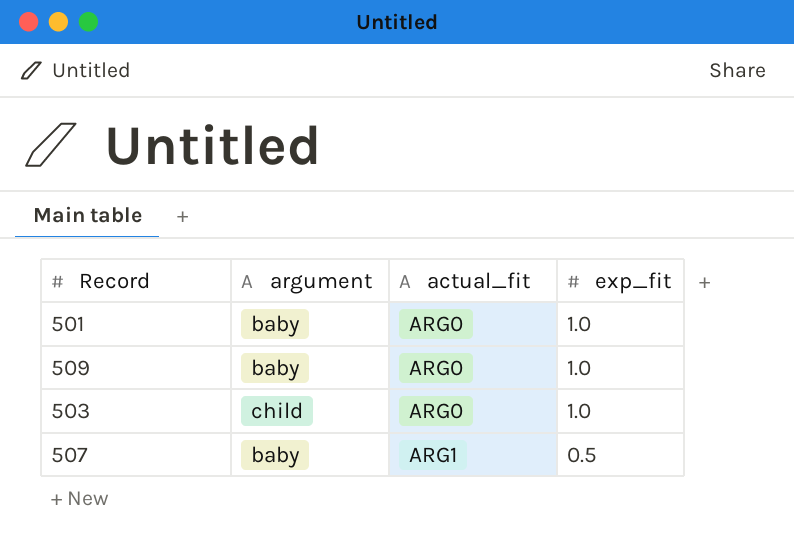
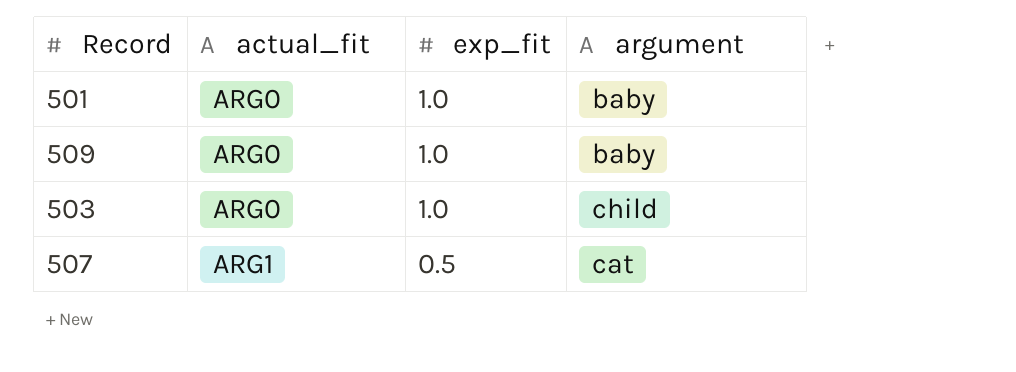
column argument | position: 2 -> 4
507 | argument: baby -> cat

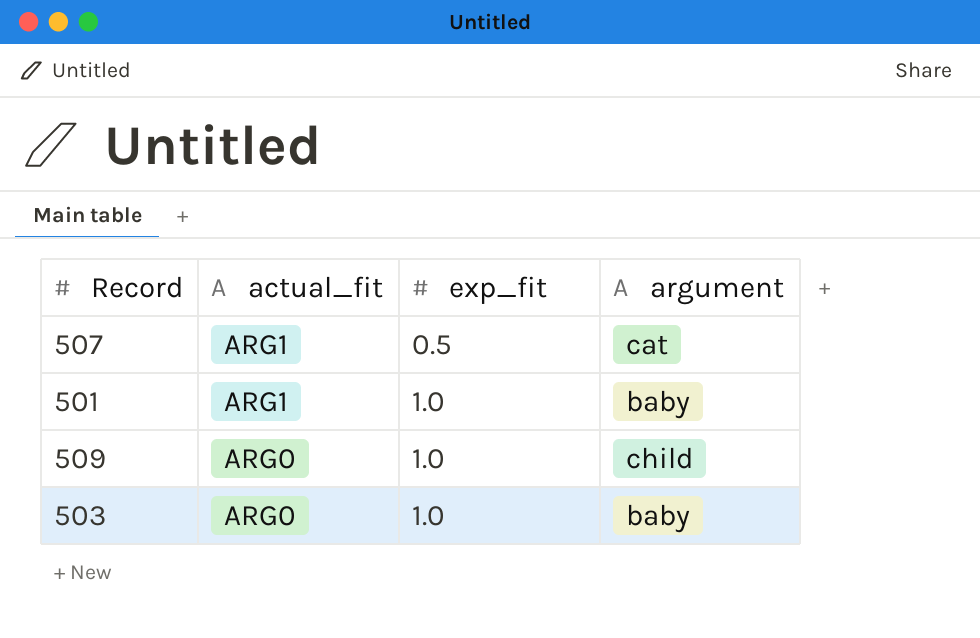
row order: actual_fit ascending -> actual_fit descending
501 | actual_fit: ARG0 -> ARG1
509 | argument: baby -> child
503 | argument: child -> baby

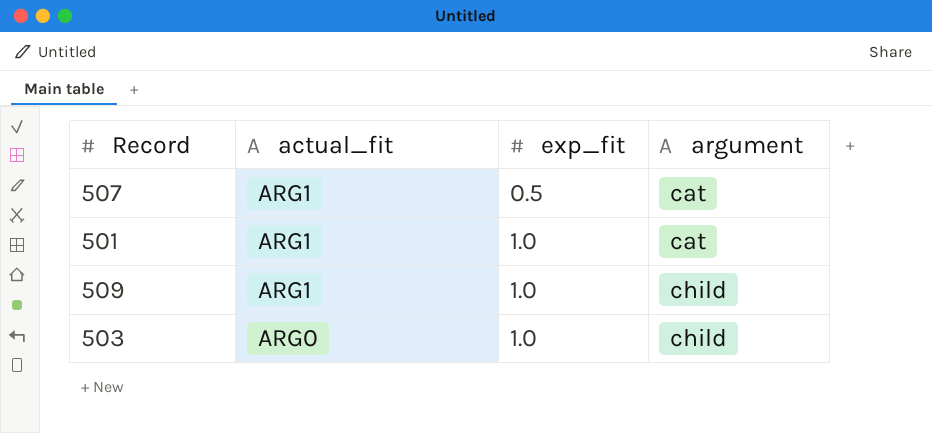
501 | argument: baby -> cat
509 | actual_fit: ARG0 -> ARG1
503 | argument: baby -> child

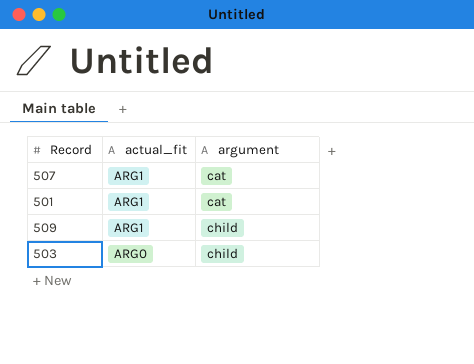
column exp_fit | position: 3 -> none

